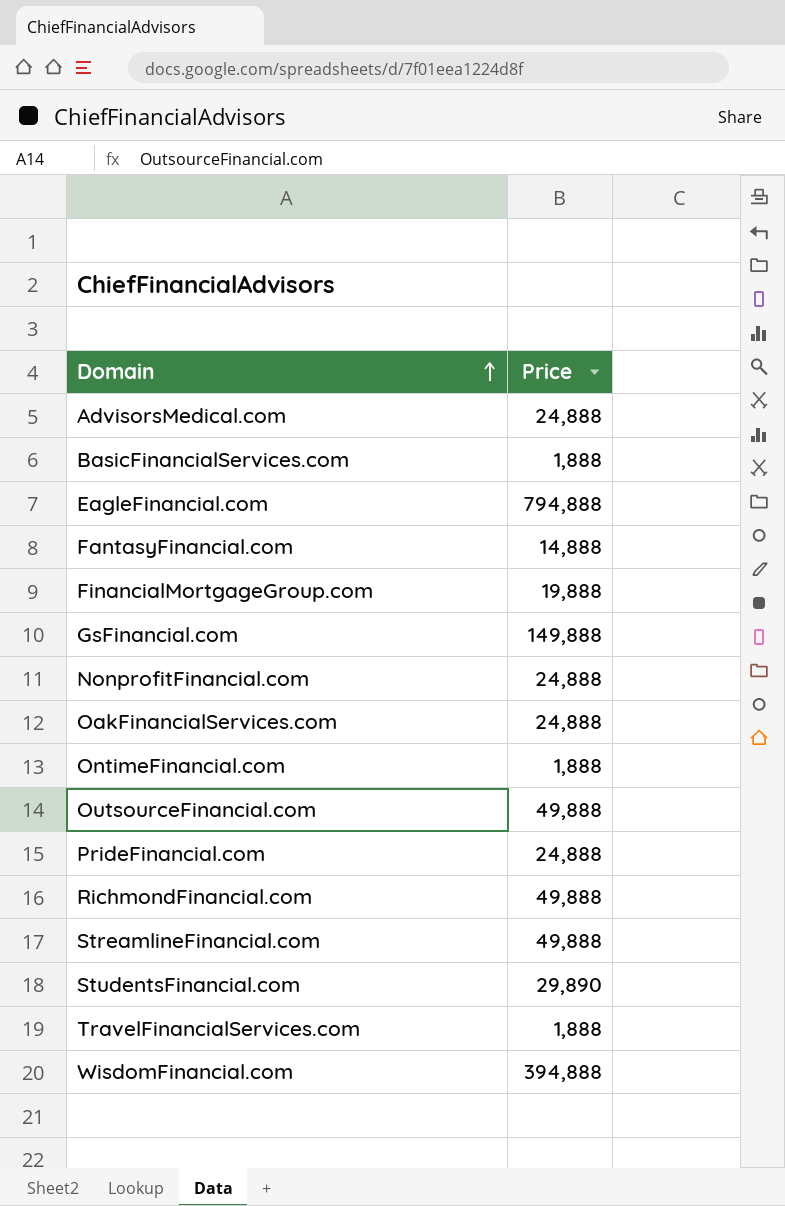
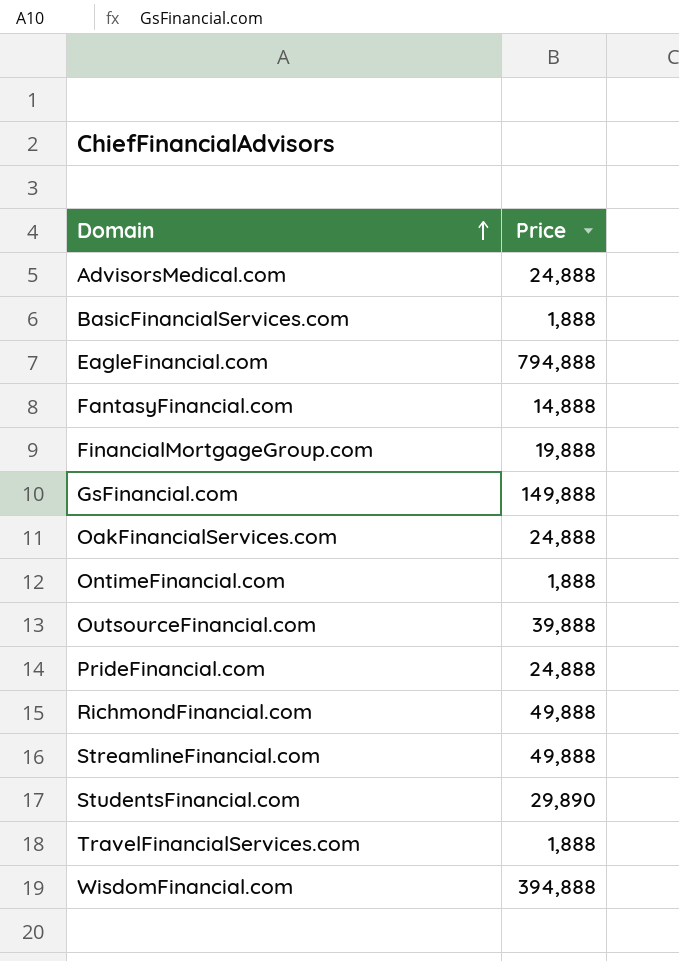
row NonprofitFinancial.com: 24,888 -> none
OutsourceFinancial.com | Price: 49,888 -> 39,888

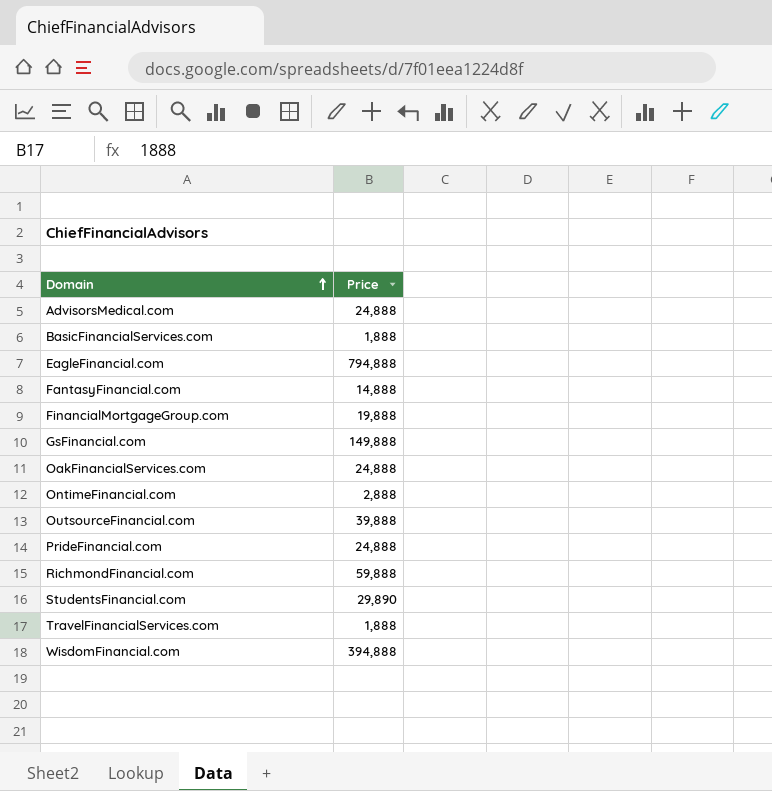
row StreamlineFinancial.com: 49,888 -> none
OntimeFinancial.com | Price: 1,888 -> 2,888
RichmondFinancial.com | Price: 49,888 -> 59,888

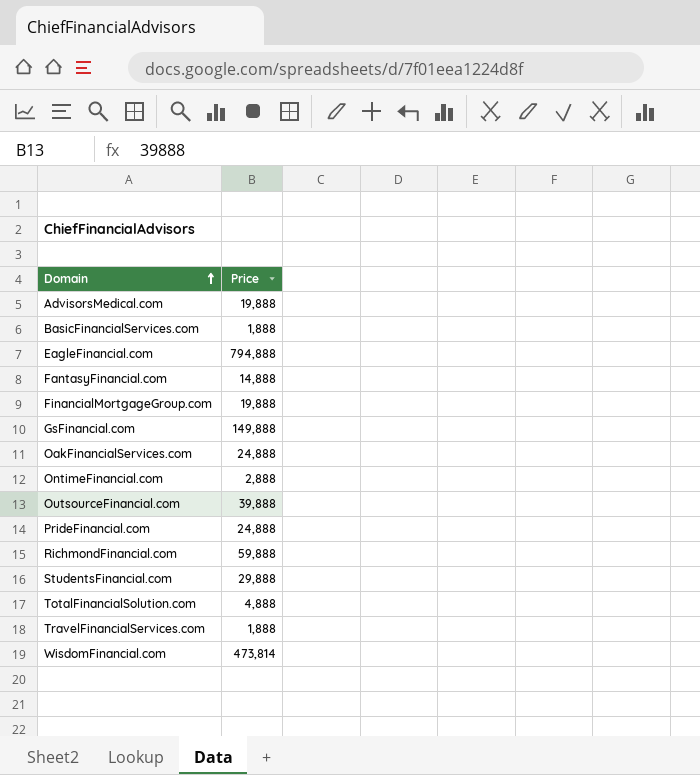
AdvisorsMedical.com | Price: 24,888 -> 19,888
StudentsFinancial.com | Price: 29,890 -> 29,888
row TotalFinancialSolution.com: none -> 4,888
WisdomFinancial.com | Price: 394,888 -> 473,814

